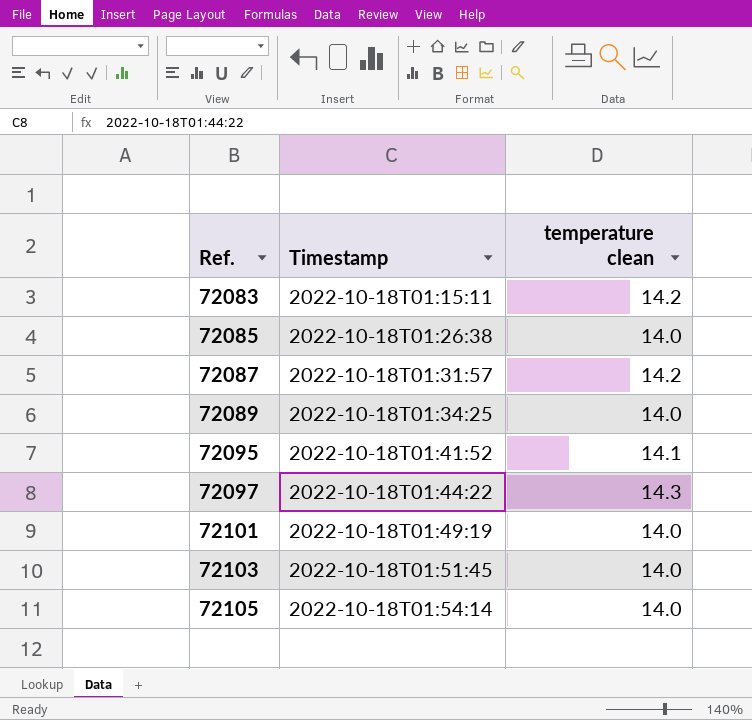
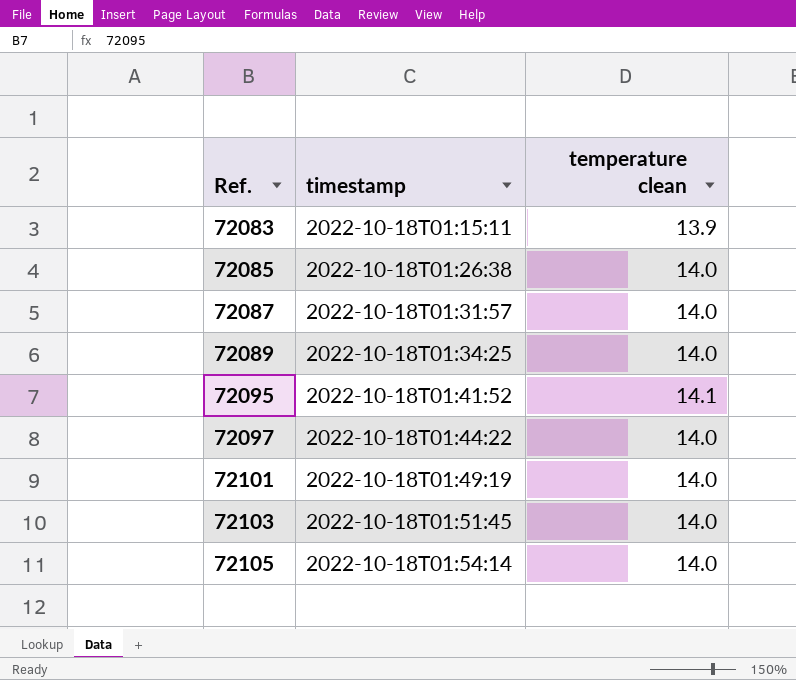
column name: Timestamp -> timestamp
72083 | temperature clean: 14.2 -> 13.9
72087 | temperature clean: 14.2 -> 14.0
72097 | temperature clean: 14.3 -> 14.0

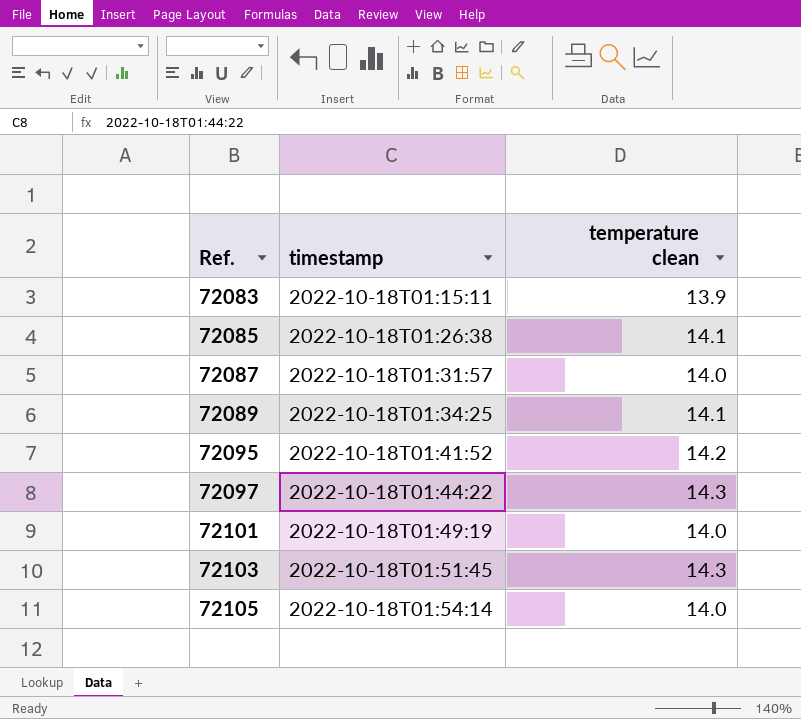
72085 | temperature clean: 14.0 -> 14.1
72089 | temperature clean: 14.0 -> 14.1
72095 | temperature clean: 14.1 -> 14.2
72097 | temperature clean: 14.0 -> 14.3
72103 | temperature clean: 14.0 -> 14.3

